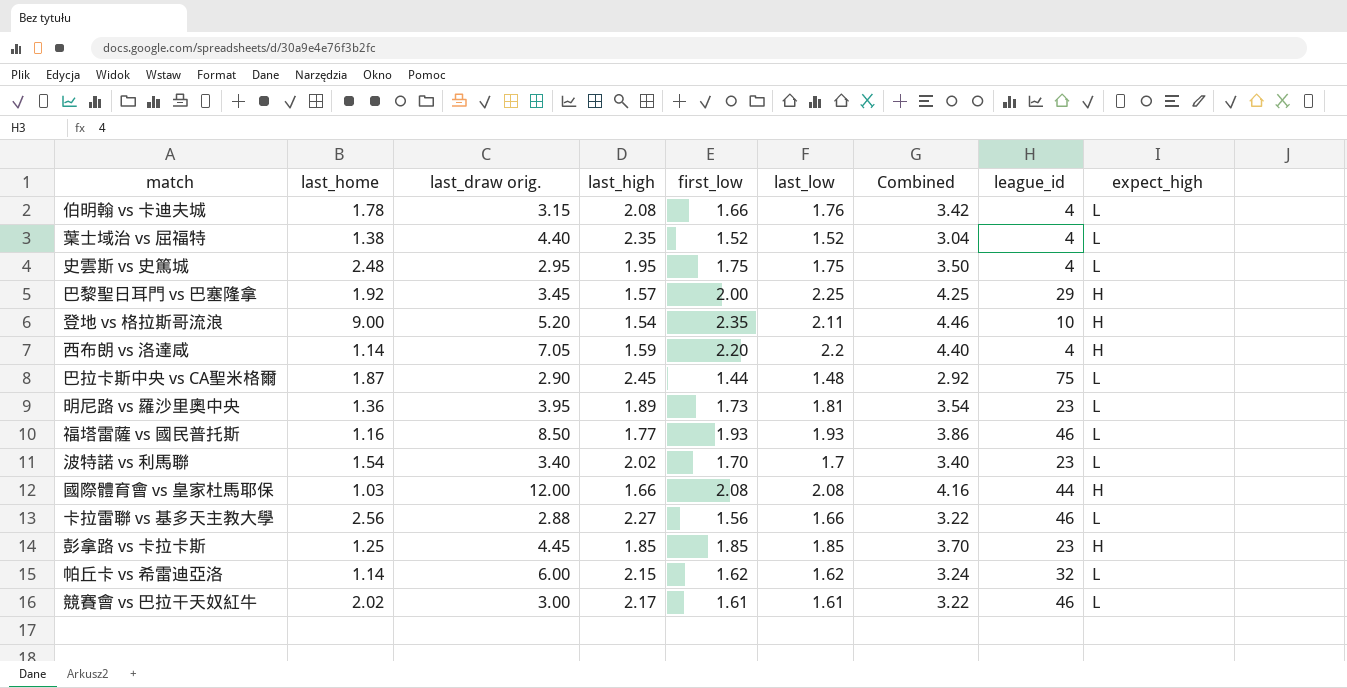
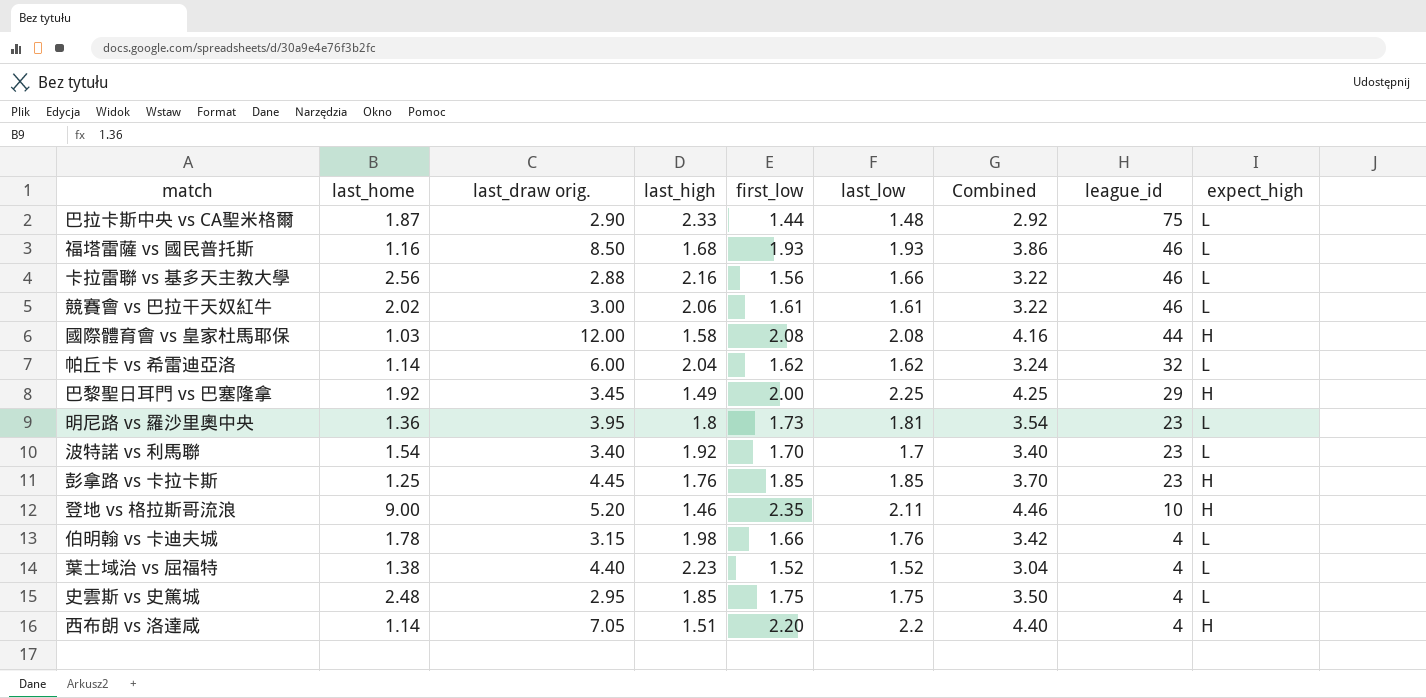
row order: none -> league_id descending
巴拉卡斯中央 vs CA聖米格爾 | last_high: 2.45 -> 2.33
福塔雷薩 vs 國民普托斯 | last_high: 1.77 -> 1.68
卡拉雷聯 vs 基多天主教大學 | last_high: 2.27 -> 2.16
競賽會 vs 巴拉干天奴紅牛 | last_high: 2.17 -> 2.06
國際體育會 vs 皇家杜馬耶保 | last_high: 1.66 -> 1.58
帕丘卡 vs 希雷迪亞洛 | last_high: 2.15 -> 2.04
巴黎聖日耳門 vs 巴塞隆拿 | last_high: 1.57 -> 1.49
明尼路 vs 羅沙里奧中央 | last_high: 1.89 -> 1.8
波特諾 vs 利馬聯 | last_high: 2.02 -> 1.92
彭拿路 vs 卡拉卡斯 | last_high: 1.85 -> 1.76
登地 vs 格拉斯哥流浪 | last_high: 1.54 -> 1.46
伯明翰 vs 卡迪夫城 | last_high: 2.08 -> 1.98
葉士域治 vs 屈福特 | last_high: 2.35 -> 2.23
史雲斯 vs 史篤城 | last_high: 1.95 -> 1.85
西布朗 vs 洛達咸 | last_high: 1.59 -> 1.51

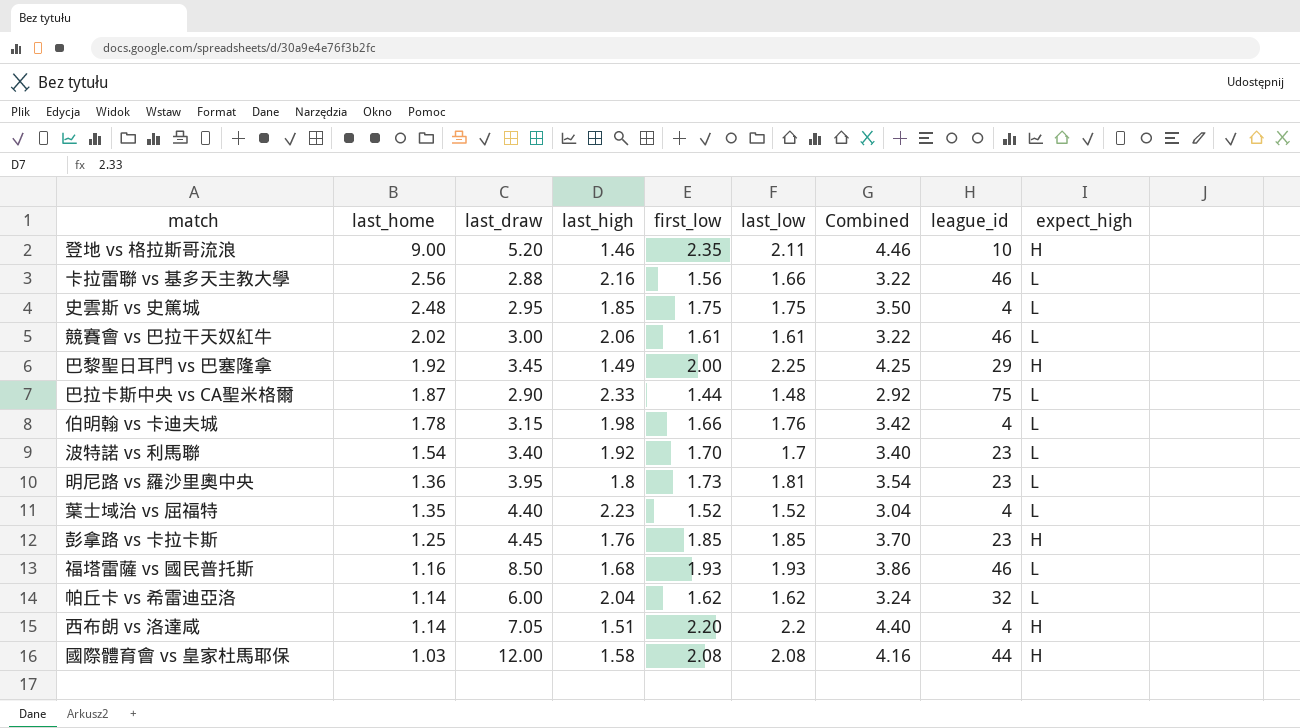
row order: league_id descending -> last_home descending
column name: last_draw orig. -> last_draw
葉士域治 vs 屈福特 | last_home: 1.38 -> 1.35

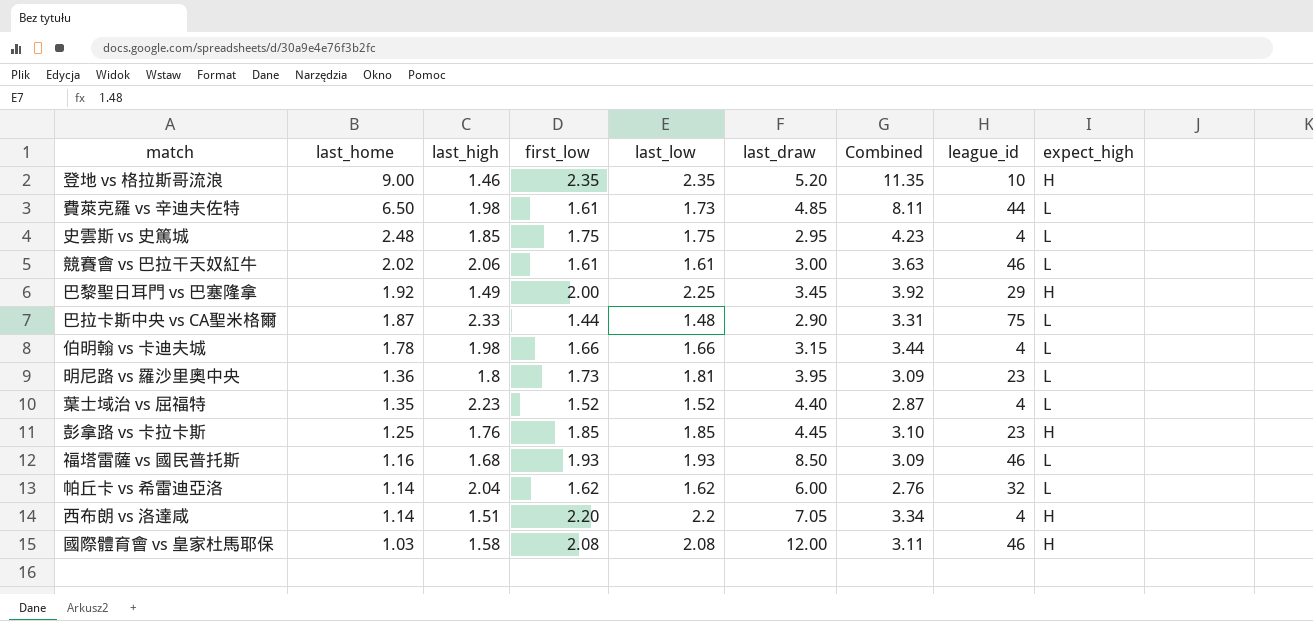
column last_draw | position: 3 -> 6
column Combined | formula: [first_low] + [last_low] -> [last_home] + [first_low]
row 卡拉雷聯 vs 基多天主教大學: 2.56 | 2.88 | 2.16 | 1.56 | 1.66 | 3.22 | 46 | L -> none
row 波特諾 vs 利馬聯: 1.54 | 3.40 | 1.92 | 1.70 | 1.7 | 3.40 | 23 | L -> none
登地 vs 格拉斯哥流浪 | last_low: 2.11 -> 2.35
row 費萊克羅 vs 辛迪夫佐特: none -> 6.50 | 1.98 | 1.61 | 1.73 | 4.85 | 8.11 | 44 | L
伯明翰 vs 卡迪夫城 | last_low: 1.76 -> 1.66
國際體育會 vs 皇家杜馬耶保 | league_id: 44 -> 46

